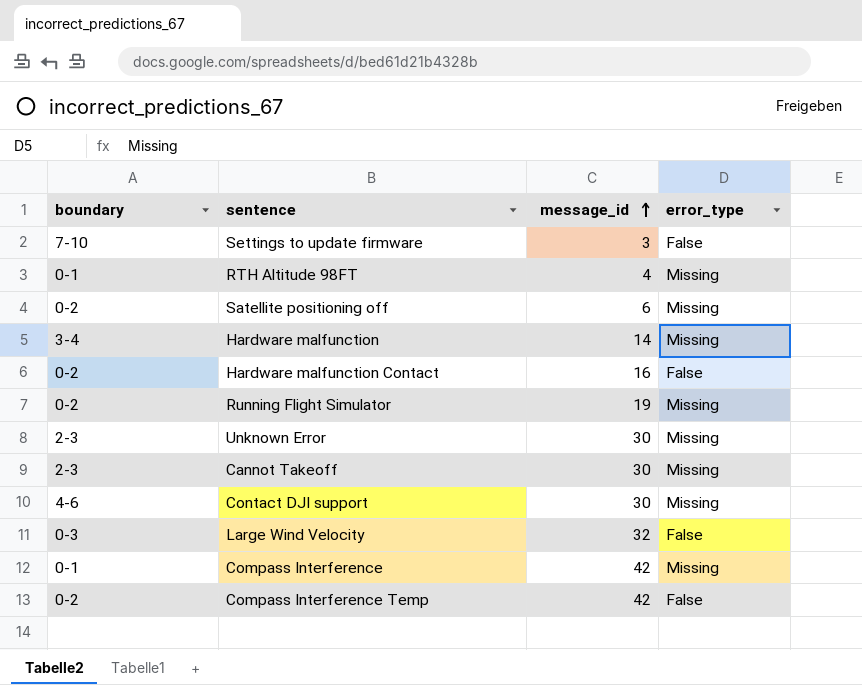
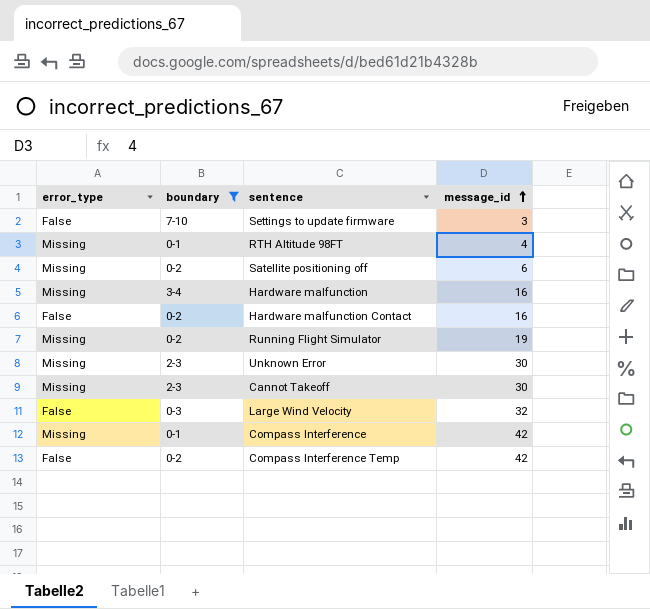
filter: none -> boundary != 4-6
column error_type | position: 4 -> 1
Hardware malfunction | message_id: 14 -> 16

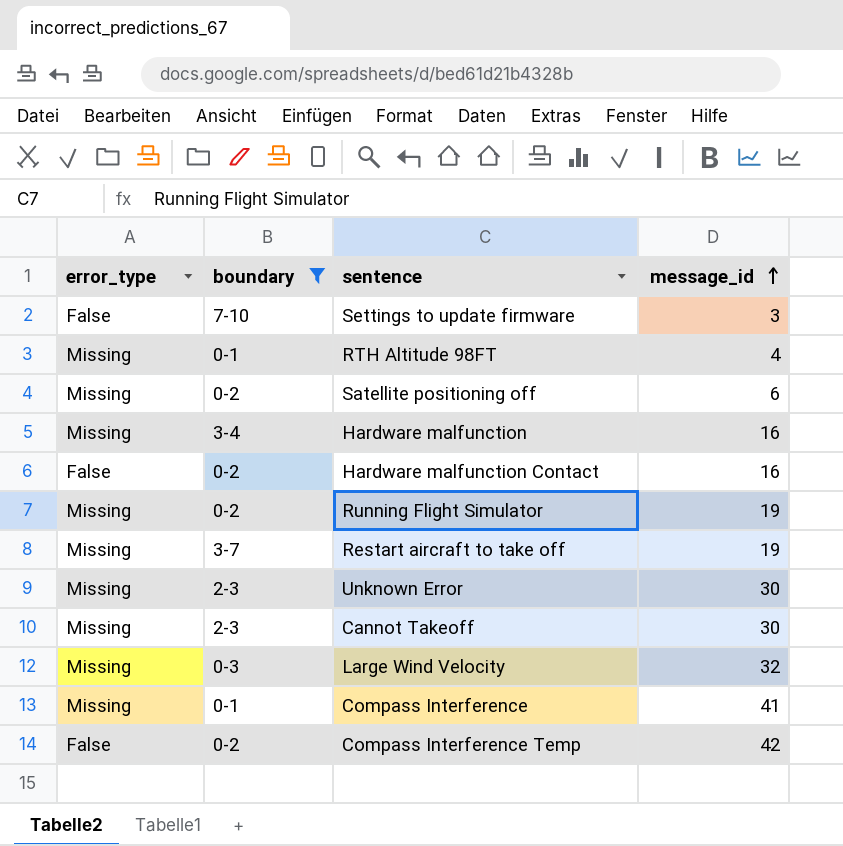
row Restart aircraft to take off: none -> Missing | 3-7 | 19
Large Wind Velocity | error_type: False -> Missing
Compass Interference | message_id: 42 -> 41

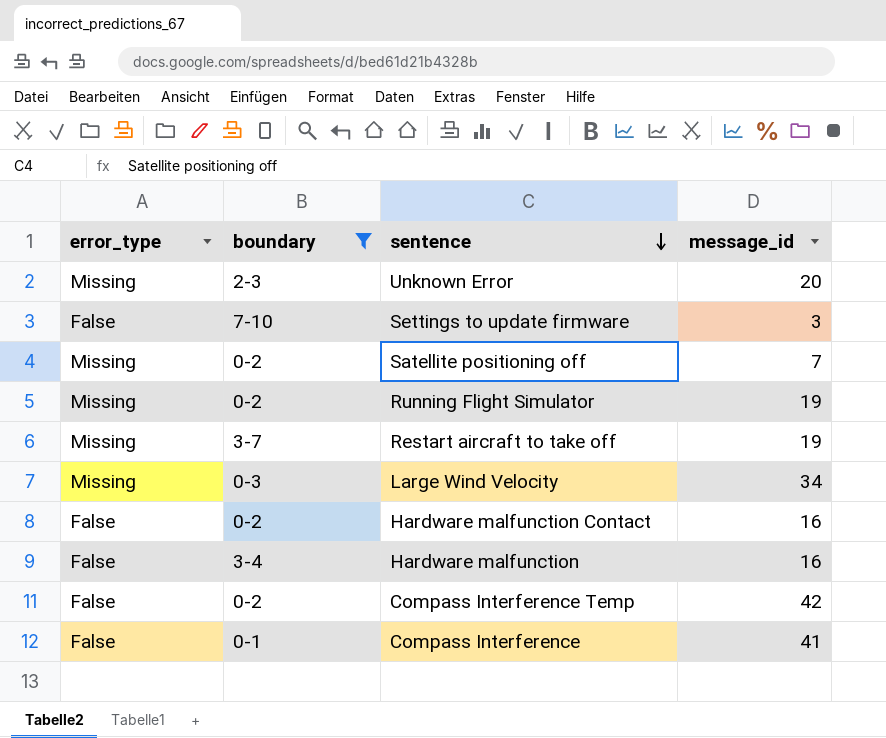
row order: message_id ascending -> sentence descending
row RTH Altitude 98FT: Missing | 0-1 | 4 -> none
row Cannot Takeoff: Missing | 2-3 | 30 -> none
Unknown Error | message_id: 30 -> 20
Satellite positioning off | message_id: 6 -> 7
Large Wind Velocity | message_id: 32 -> 34
Hardware malfunction | error_type: Missing -> False
Compass Interference | error_type: Missing -> False

